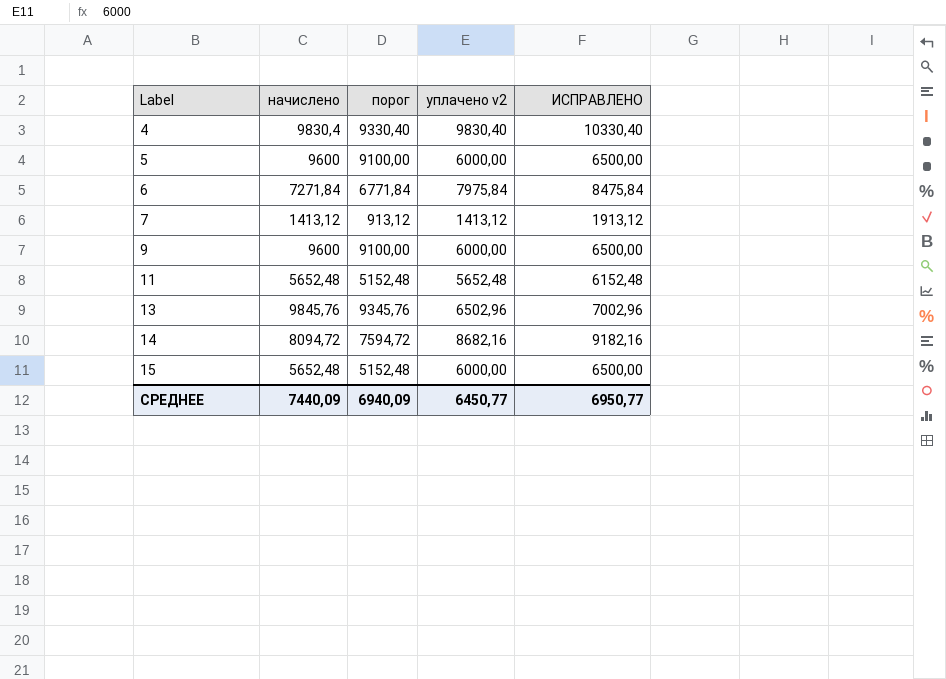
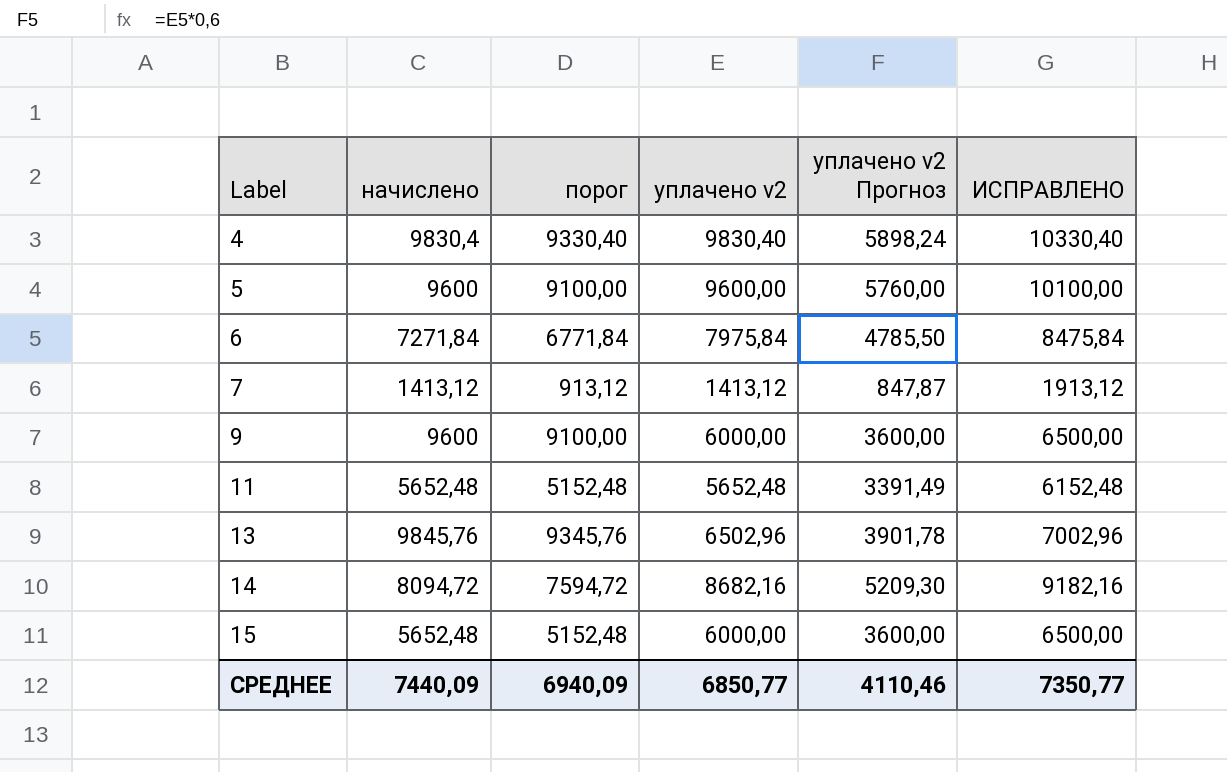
column уплачено v2 Прогноз | formula: none -> [уплачено v2] * 0,6
5 | уплачено v2: 6000,00 -> 9600,00
5 | ИСПРАВЛЕНО: 6500,00 -> 10100,00
СРЕДНЕЕ | уплачено v2: 6450,77 -> 6850,77
СРЕДНЕЕ | ИСПРАВЛЕНО: 6950,77 -> 7350,77

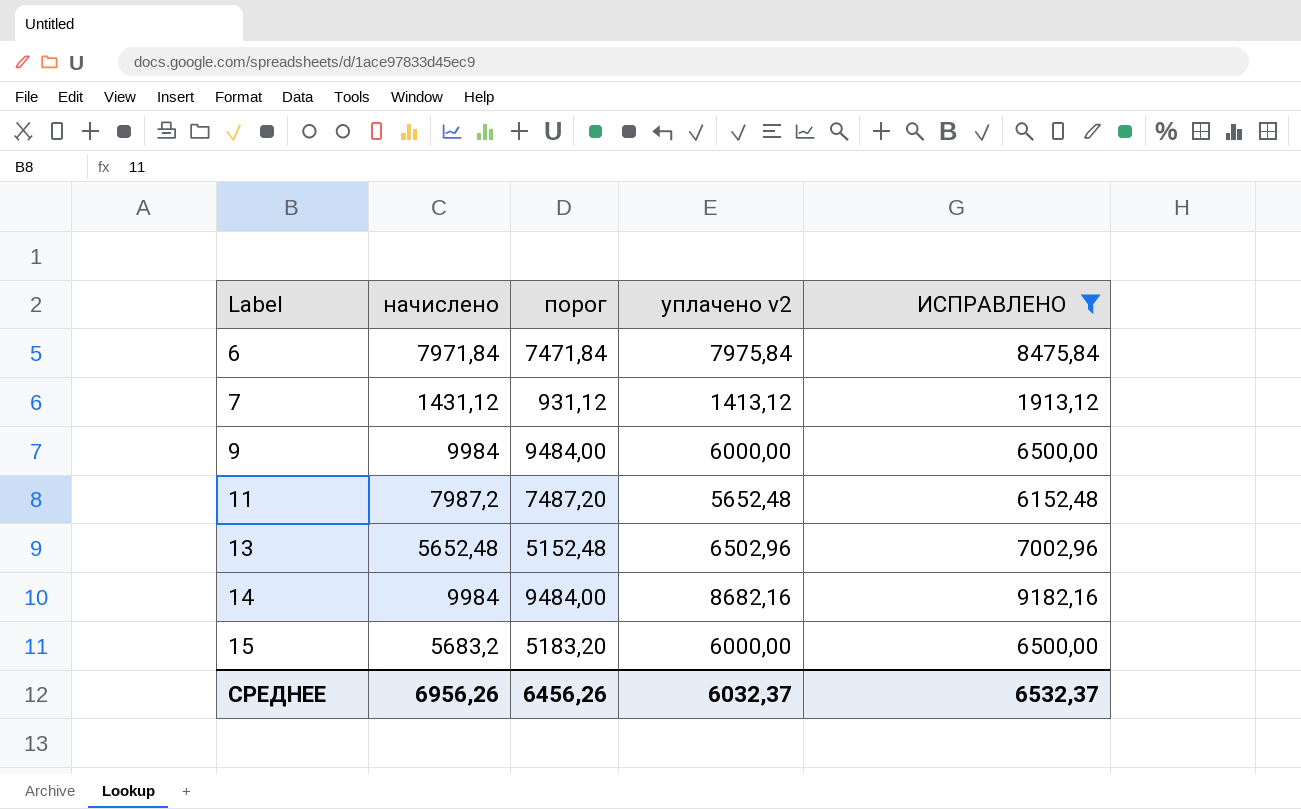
filter: none -> ИСПРАВЛЕНО <= 9182,16
column уплачено v2 Прогноз | formula: [уплачено v2] * 0,6 -> none
6 | начислено: 7271,84 -> 7971,84
6 | порог: 6771,84 -> 7471,84
7 | начислено: 1413,12 -> 1431,12
7 | порог: 913,12 -> 931,12
9 | начислено: 9600 -> 9984
9 | порог: 9100,00 -> 9484,00
11 | начислено: 5652,48 -> 7987,2
11 | порог: 5152,48 -> 7487,20
13 | начислено: 9845,76 -> 5652,48
13 | порог: 9345,76 -> 5152,48
14 | начислено: 8094,72 -> 9984
14 | порог: 7594,72 -> 9484,00
15 | начислено: 5652,48 -> 5683,2
15 | порог: 5152,48 -> 5183,20
СРЕДНЕЕ | начислено: 7440,09 -> 6956,26
СРЕДНЕЕ | порог: 6940,09 -> 6456,26
СРЕДНЕЕ | уплачено v2: 6850,77 -> 6032,37
СРЕДНЕЕ | ИСПРАВЛЕНО: 7350,77 -> 6532,37

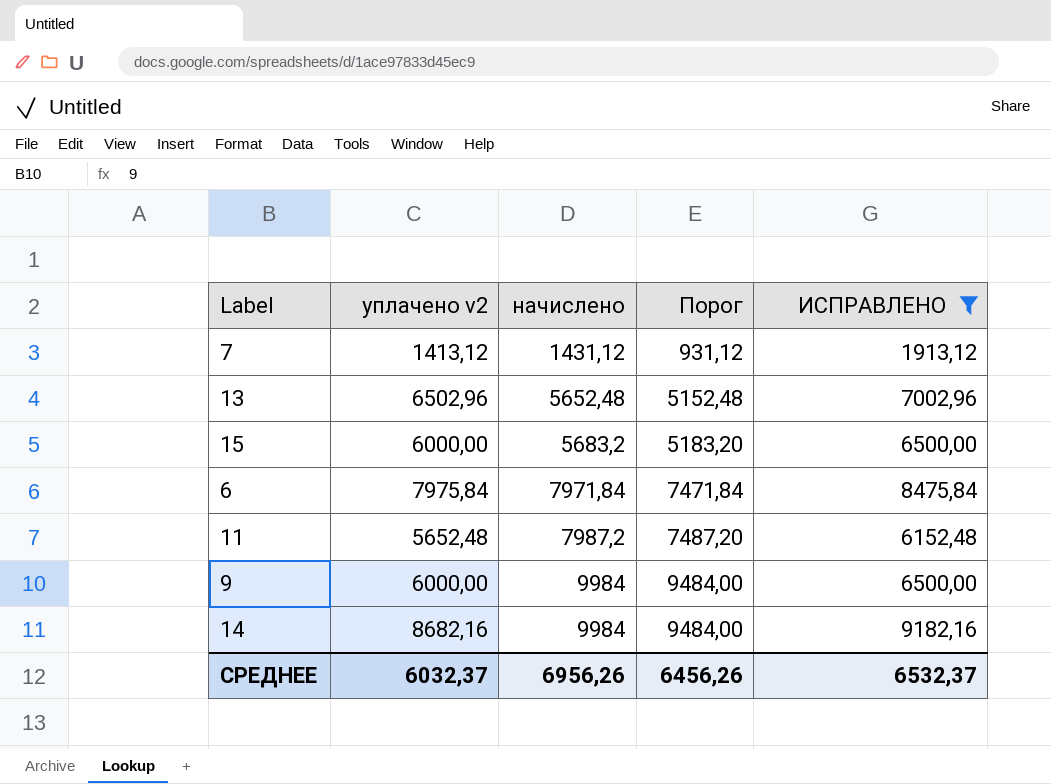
row order: Label ascending -> начислено ascending
column уплачено v2 | position: 4 -> 2
column name: порог -> Порог

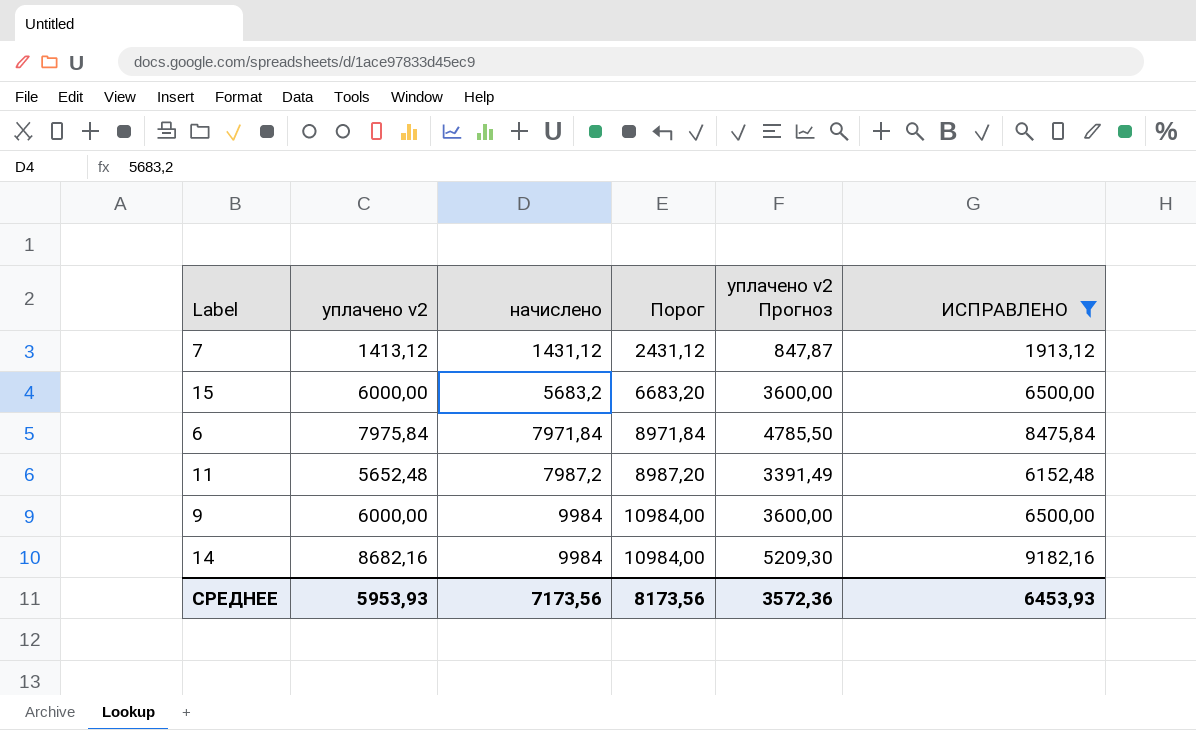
column Порог | formula: [начислено] - 500 -> [начислено] + 1000
column уплачено v2 Прогноз | formula: none -> [уплачено v2] * 0,6
row 13: 6502,96 | 5652,48 | 5152,48 | 7002,96 -> none
СРЕДНЕЕ | уплачено v2: 6032,37 -> 5953,93
СРЕДНЕЕ | начислено: 6956,26 -> 7173,56
СРЕДНЕЕ | Порог: 6456,26 -> 8173,56
СРЕДНЕЕ | ИСПРАВЛЕНО: 6532,37 -> 6453,93

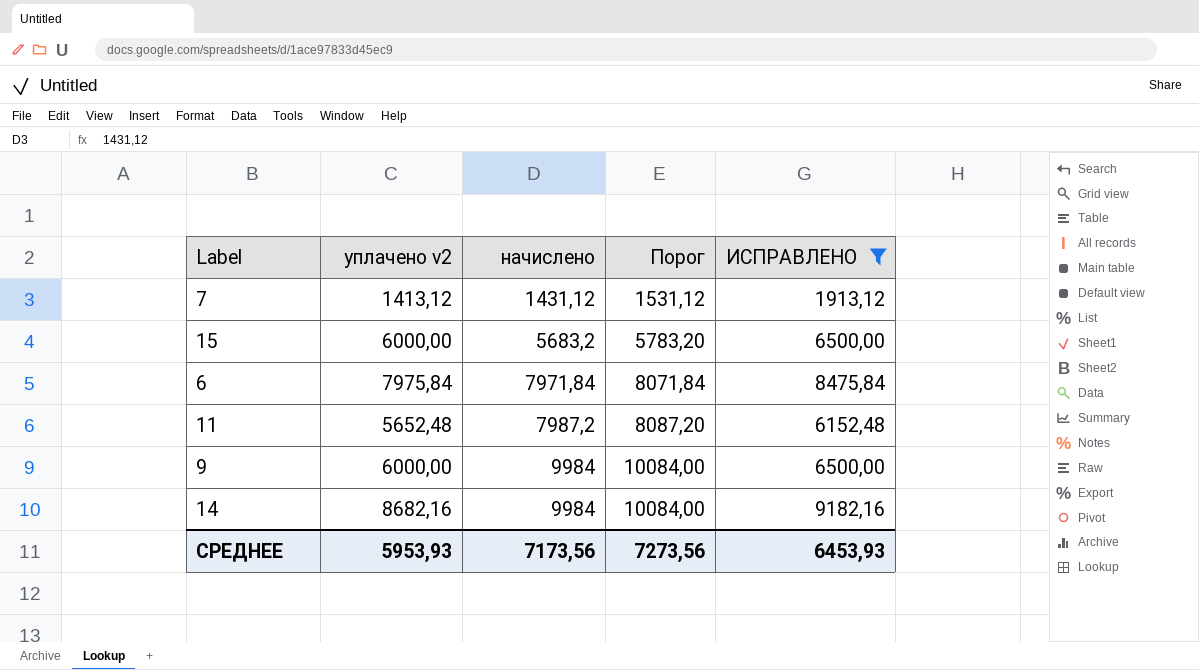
column уплачено v2 Прогноз | formula: [уплачено v2] * 0,6 -> none
column Порог | formula: [начислено] + 1000 -> [начислено] + 100
СРЕДНЕЕ | Порог: 8173,56 -> 7273,56

